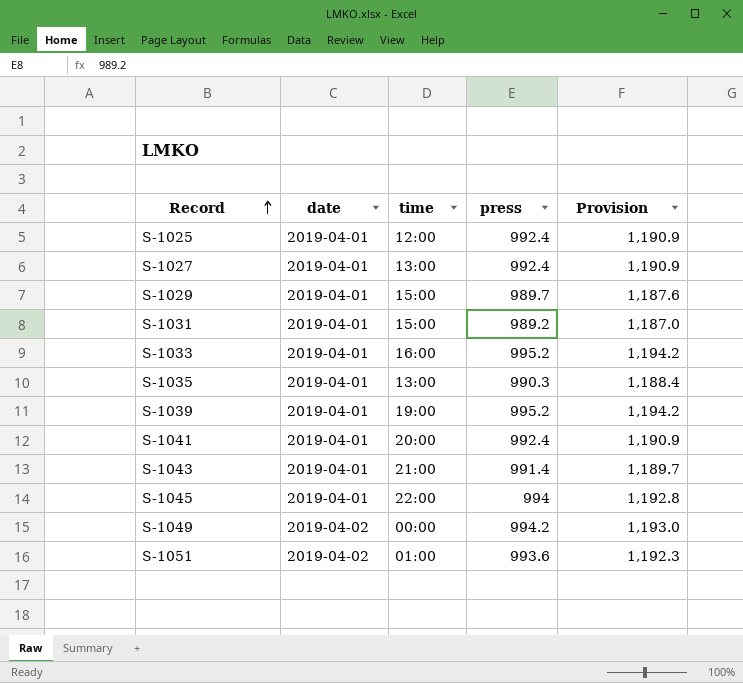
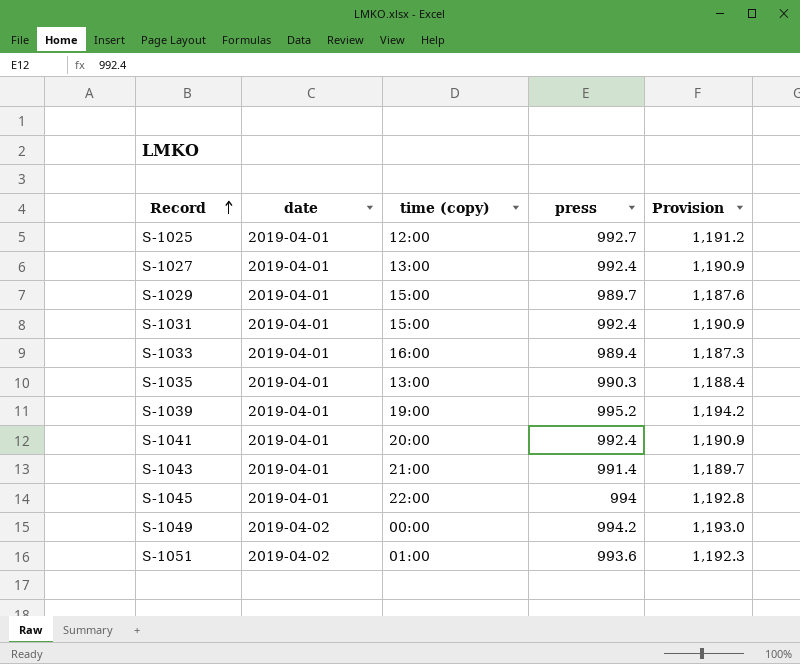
column name: time -> time (copy)
S-1025 | press: 992.4 -> 992.7
S-1025 | Provision: 1,190.9 -> 1,191.2
S-1031 | press: 989.2 -> 992.4
S-1031 | Provision: 1,187.0 -> 1,190.9
S-1033 | press: 995.2 -> 989.4
S-1033 | Provision: 1,194.2 -> 1,187.3

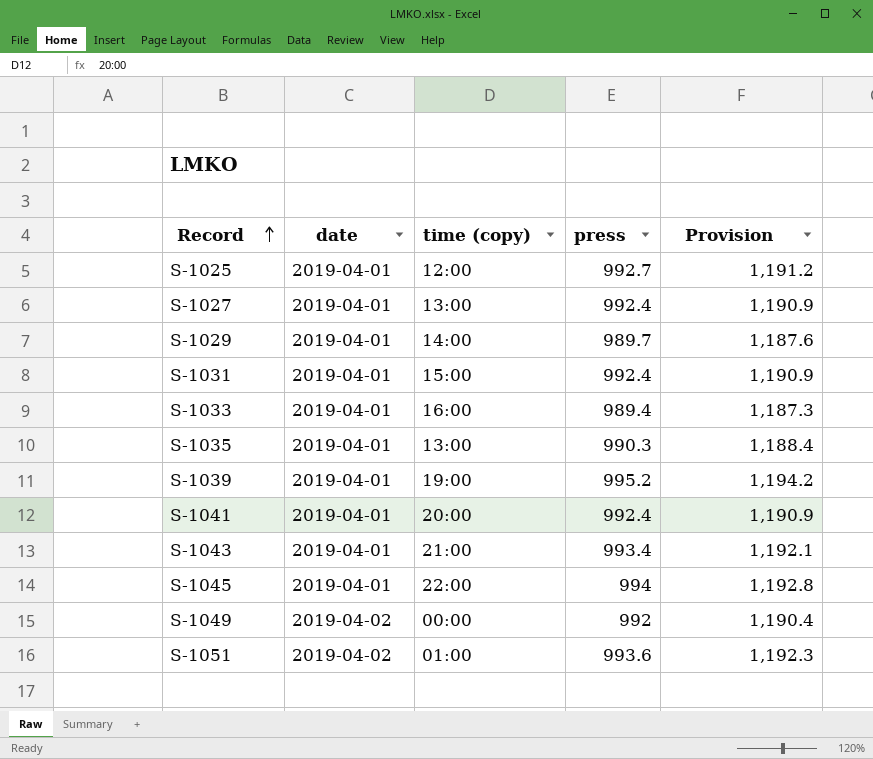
S-1029 | time (copy): 15:00 -> 14:00
S-1043 | press: 991.4 -> 993.4
S-1043 | Provision: 1,189.7 -> 1,192.1
S-1049 | press: 994.2 -> 992
S-1049 | Provision: 1,193.0 -> 1,190.4

